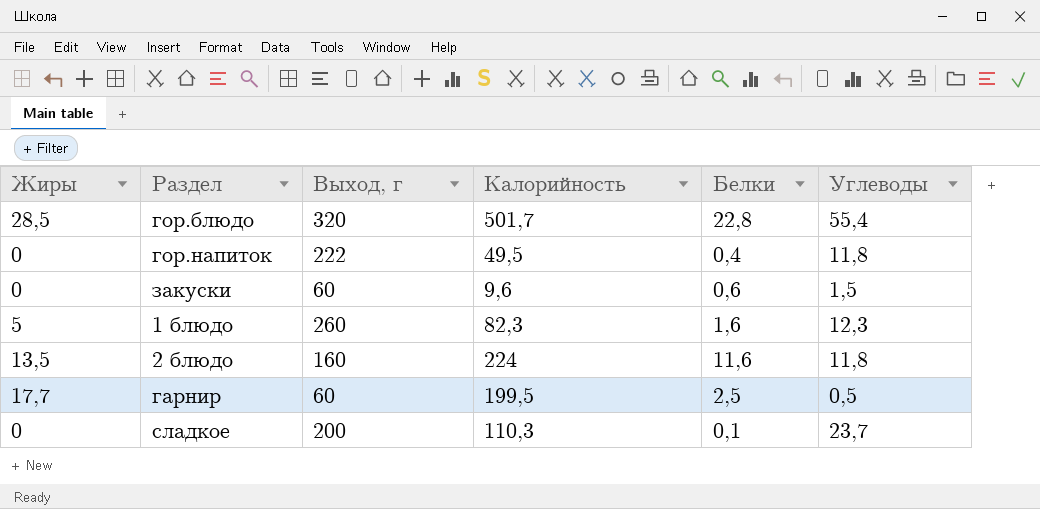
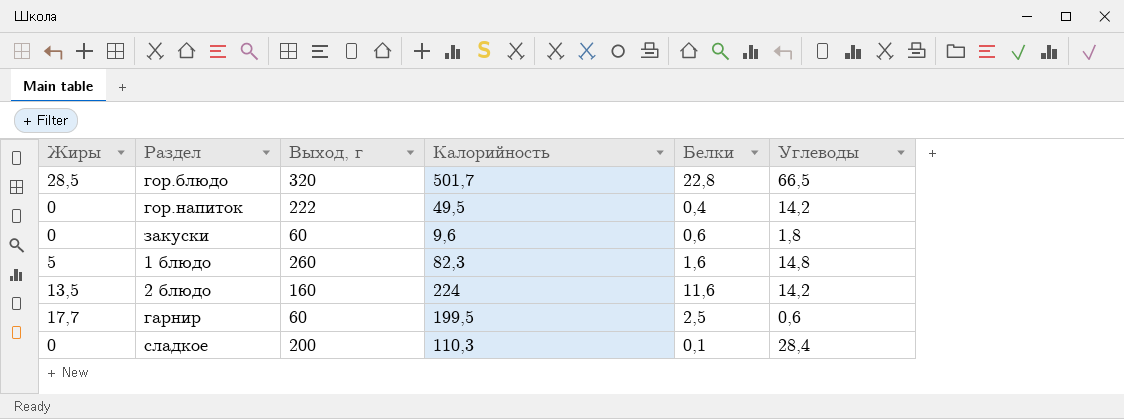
гор.блюдо | Углеводы: 55,4 -> 66,5
гор.напиток | Углеводы: 11,8 -> 14,2
закуски | Углеводы: 1,5 -> 1,8
1 блюдо | Углеводы: 12,3 -> 14,8
2 блюдо | Углеводы: 11,8 -> 14,2
гарнир | Углеводы: 0,5 -> 0,6
сладкое | Углеводы: 23,7 -> 28,4

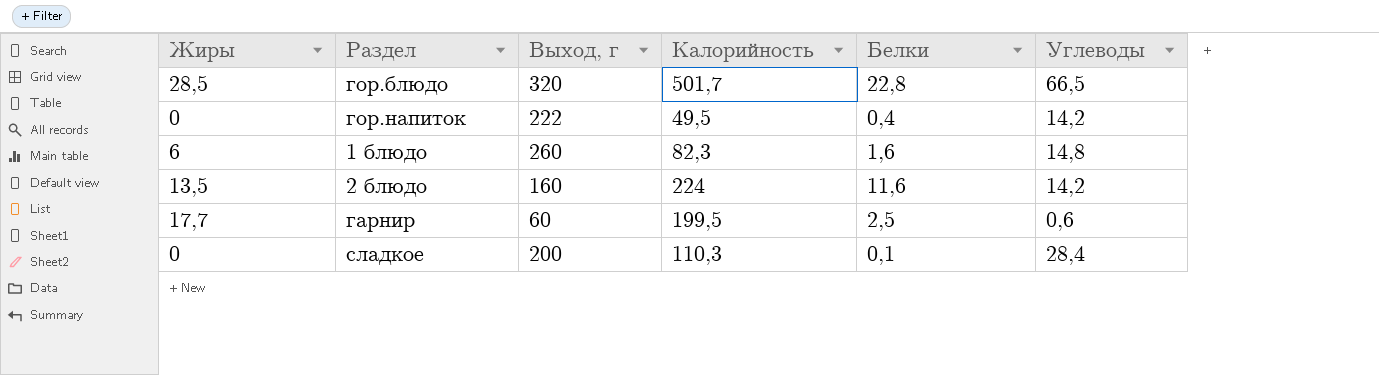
row закуски: 0 | 60 | 9,6 | 0,6 | 1,8 -> none
1 блюдо | Жиры: 5 -> 6

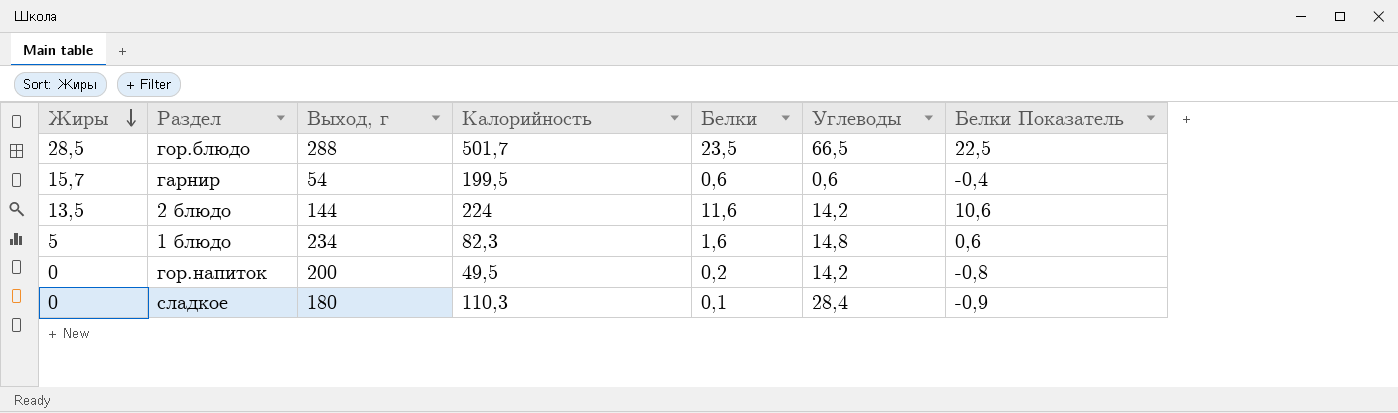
row order: none -> Жиры descending
column Белки Показатель | formula: none -> [Белки] - 1
гор.блюдо | Выход, г: 320 -> 288
гор.блюдо | Белки: 22,8 -> 23,5
гарнир | Жиры: 17,7 -> 15,7
гарнир | Выход, г: 60 -> 54
гарнир | Белки: 2,5 -> 0,6
2 блюдо | Выход, г: 160 -> 144
1 блюдо | Жиры: 6 -> 5
1 блюдо | Выход, г: 260 -> 234
гор.напиток | Выход, г: 222 -> 200
гор.напиток | Белки: 0,4 -> 0,2
сладкое | Выход, г: 200 -> 180

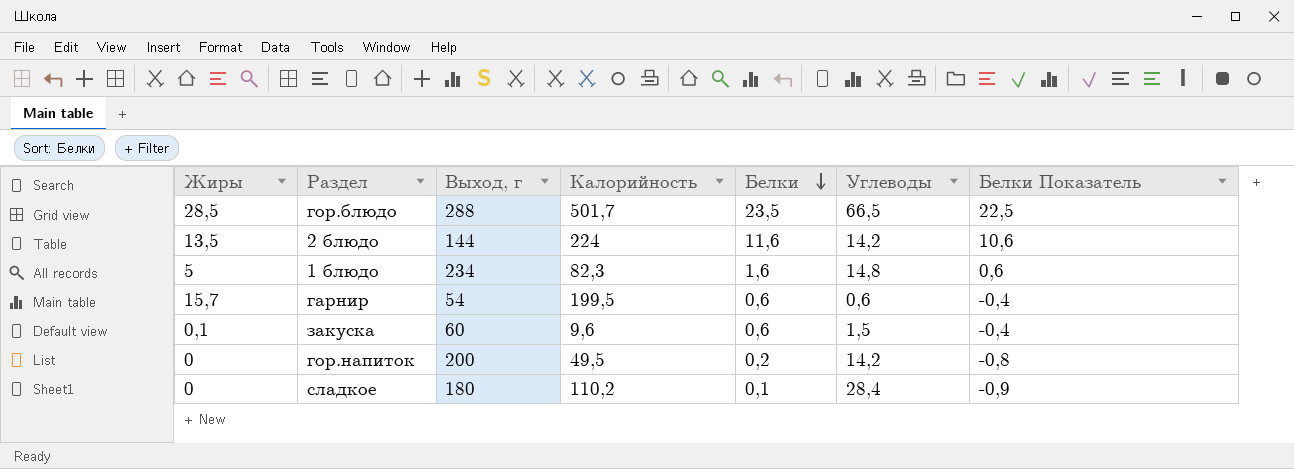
row order: Жиры descending -> Белки descending
row закуска: none -> 0,1 | 60 | 9,6 | 0,6 | 1,5 | -0,4
сладкое | Калорийность: 110,3 -> 110,2

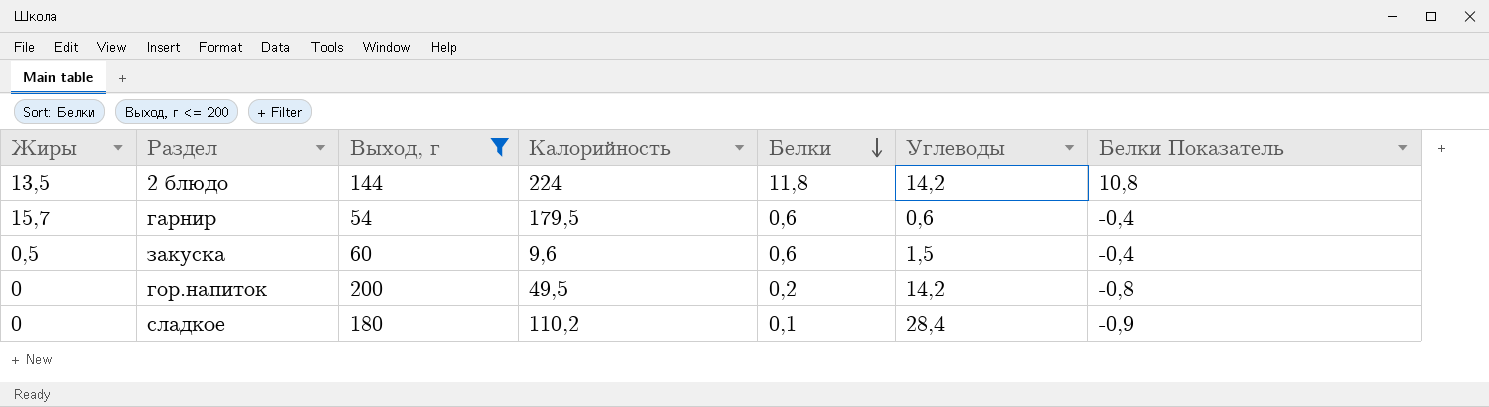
filter: none -> Выход, г <= 200
2 блюдо | Белки: 11,6 -> 11,8
2 блюдо | Белки Показатель: 10,6 -> 10,8
гарнир | Калорийность: 199,5 -> 179,5
закуска | Жиры: 0,1 -> 0,5

